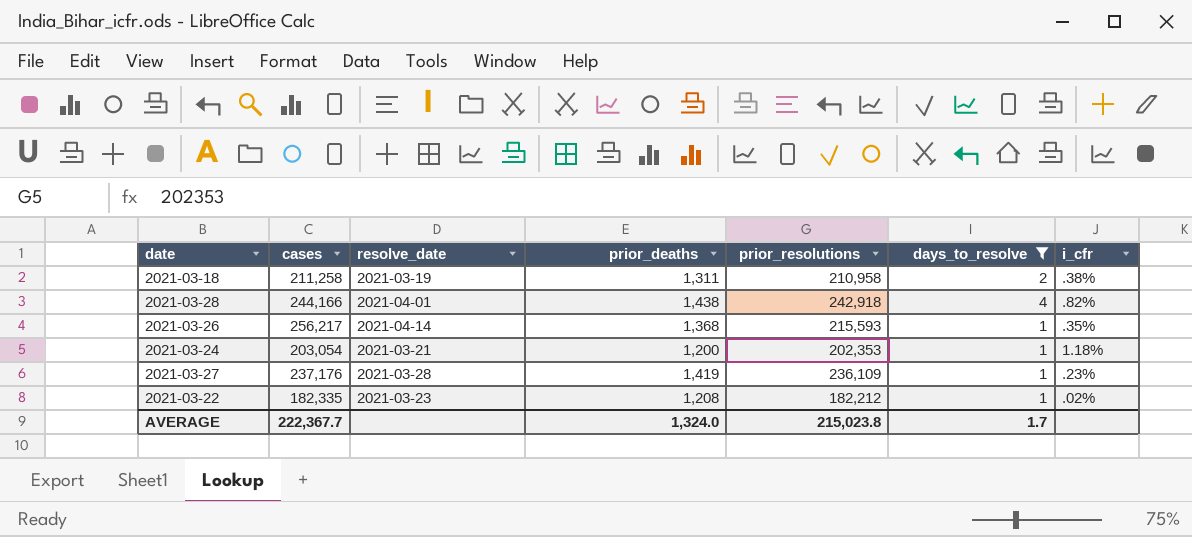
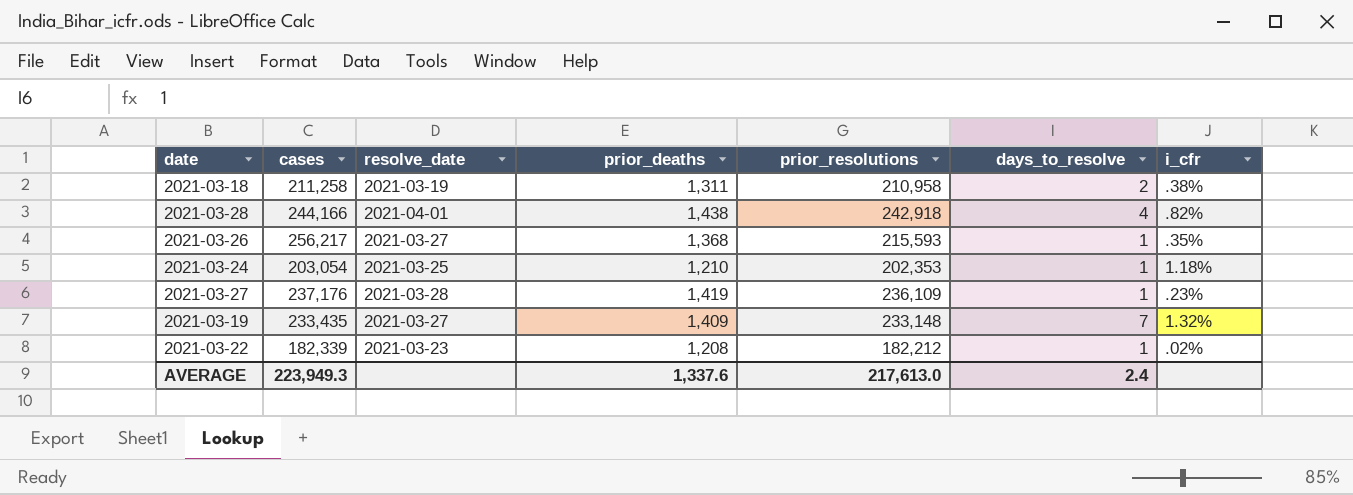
filter: days_to_resolve != 7 -> none
2021-03-26 | resolve_date: 2021-04-14 -> 2021-03-27
2021-03-24 | resolve_date: 2021-03-21 -> 2021-03-25
2021-03-24 | prior_deaths: 1,200 -> 1,210
2021-03-22 | cases: 182,335 -> 182,339
AVERAGE | cases: 222,367.7 -> 223,949.3
AVERAGE | prior_deaths: 1,324.0 -> 1,337.6
AVERAGE | prior_resolutions: 215,023.8 -> 217,613.0
AVERAGE | days_to_resolve: 1.7 -> 2.4

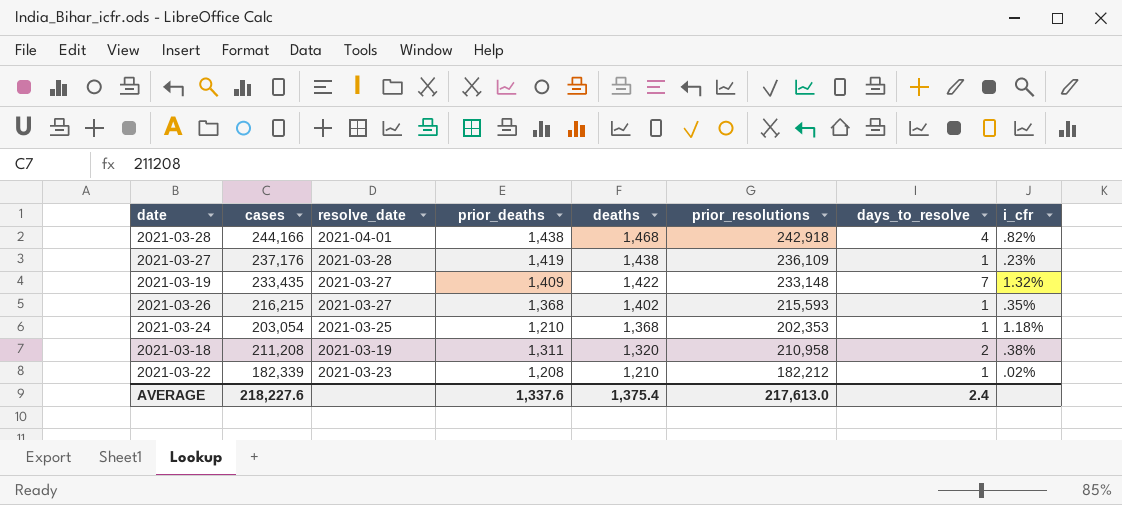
row order: none -> deaths descending
column deaths | position: none -> 5
2021-03-26 | cases: 256,217 -> 216,215
2021-03-18 | cases: 211,258 -> 211,208
AVERAGE | cases: 223,949.3 -> 218,227.6

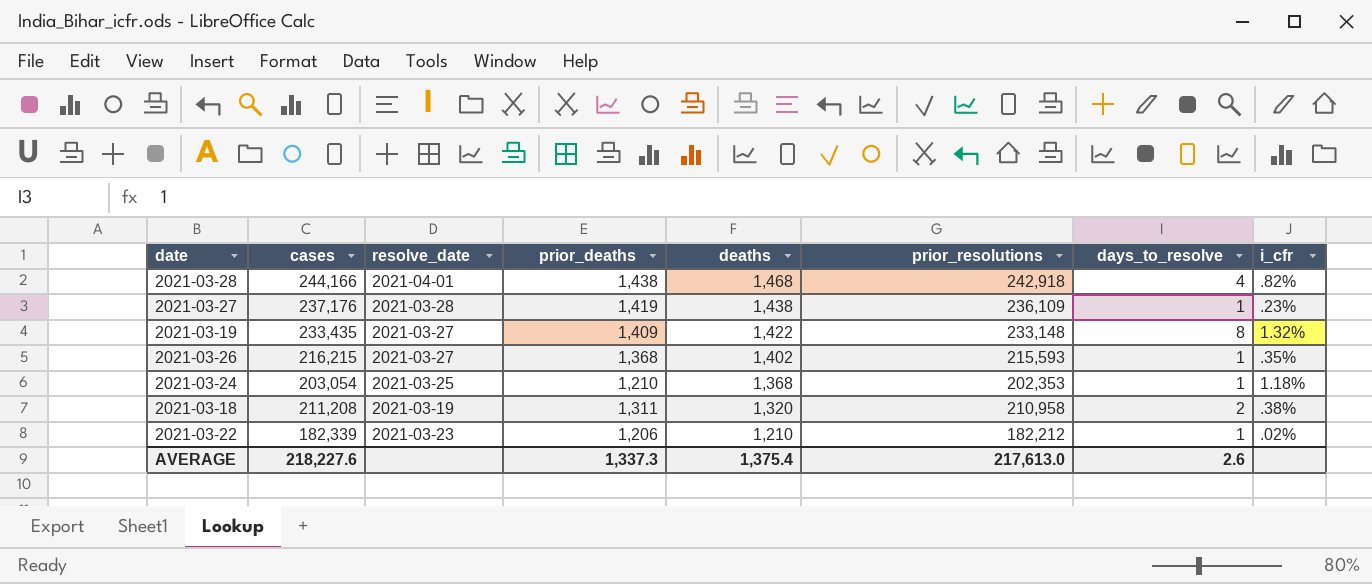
2021-03-19 | days_to_resolve: 7 -> 8
2021-03-22 | prior_deaths: 1,208 -> 1,206
AVERAGE | prior_deaths: 1,337.6 -> 1,337.3
AVERAGE | days_to_resolve: 2.4 -> 2.6

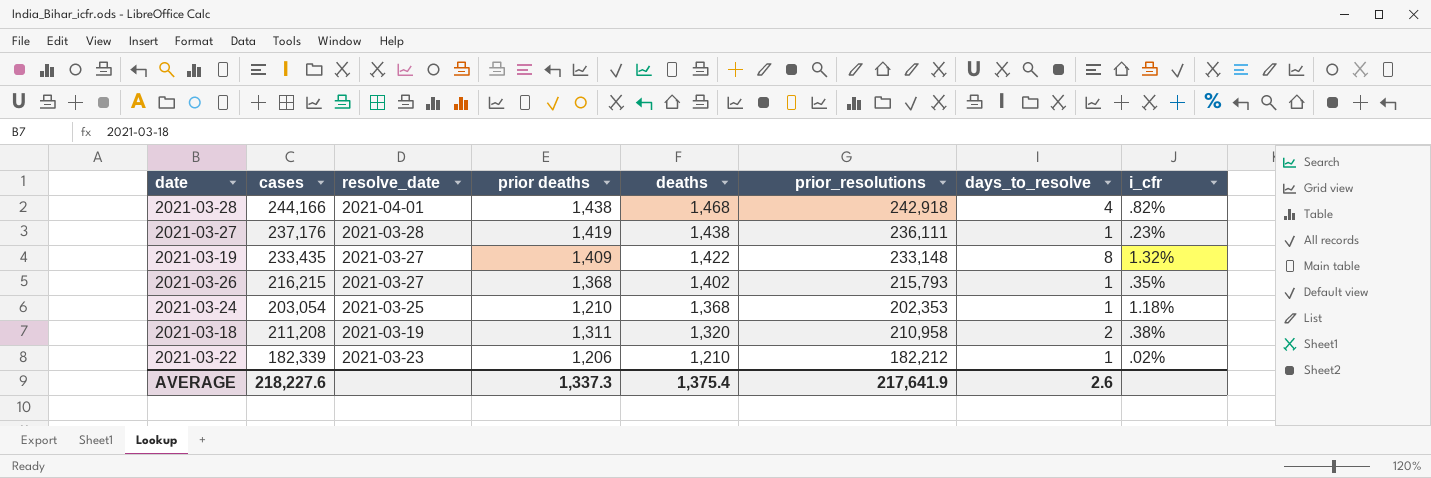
column name: prior_deaths -> prior deaths
2021-03-27 | prior_resolutions: 236,109 -> 236,111
2021-03-26 | prior_resolutions: 215,593 -> 215,793
AVERAGE | prior_resolutions: 217,613.0 -> 217,641.9

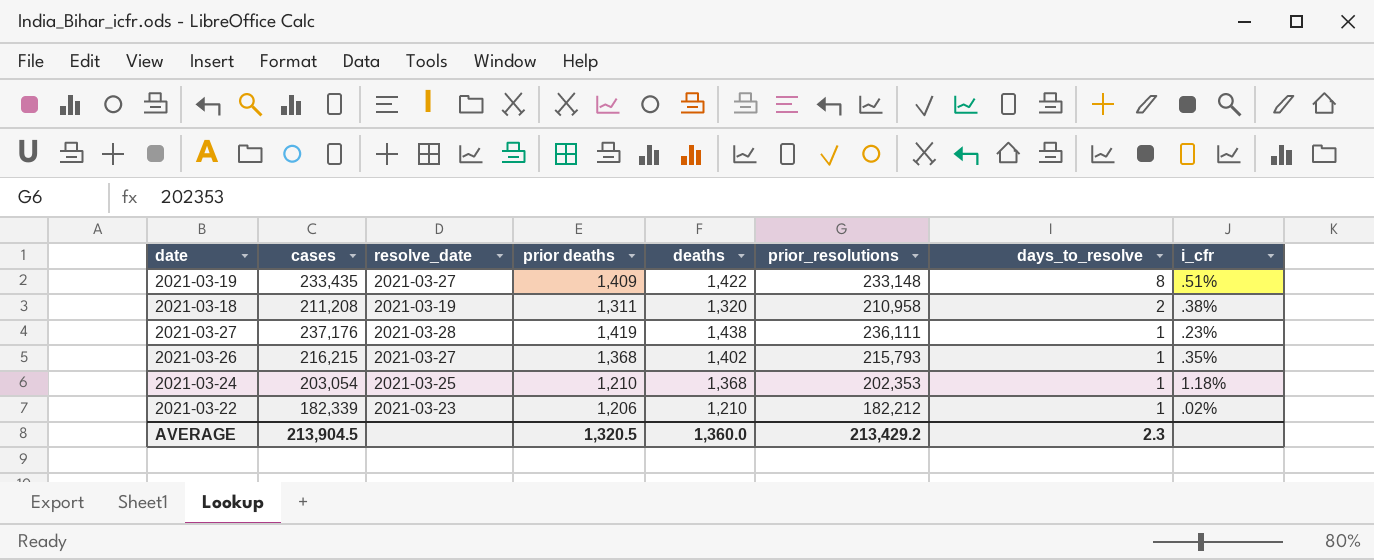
row order: deaths descending -> days_to_resolve descending
row 2021-03-28: 244,166 | 2021-04-01 | 1,438 | 1,468 | 242,918 | 4 | .82% -> none
2021-03-19 | i_cfr: 1.32% -> .51%
AVERAGE | cases: 218,227.6 -> 213,904.5
AVERAGE | prior deaths: 1,337.3 -> 1,320.5
AVERAGE | deaths: 1,375.4 -> 1,360.0
AVERAGE | prior_resolutions: 217,641.9 -> 213,429.2
AVERAGE | days_to_resolve: 2.6 -> 2.3

